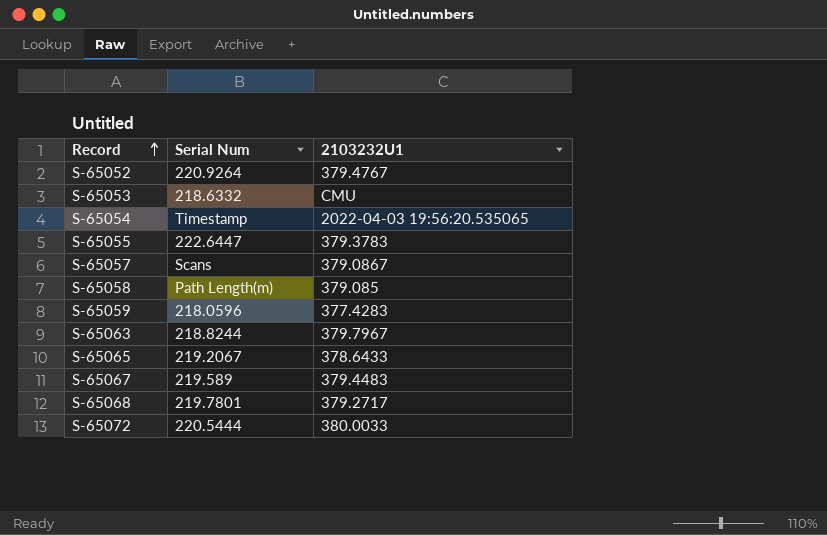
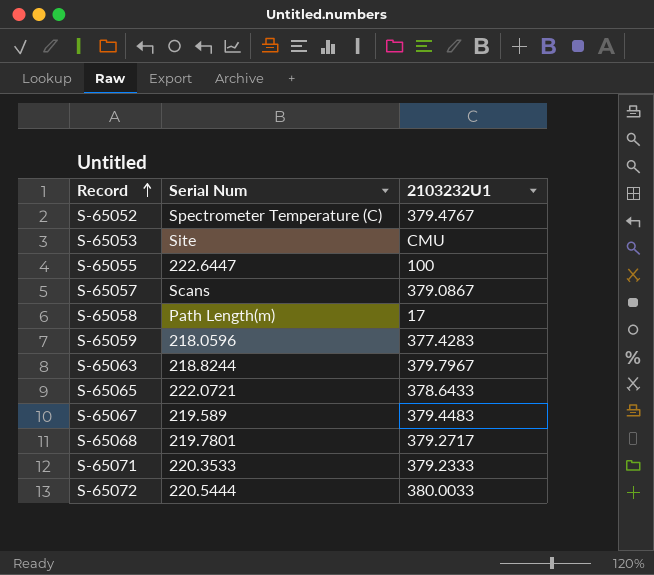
row S-65054: Timestamp | 2022-04-03 19:56:20.535065 -> none
S-65052 | Serial Num: 220.9264 -> Spectrometer Temperature (C)
S-65053 | Serial Num: 218.6332 -> Site
S-65055 | 2103232U1: 379.3783 -> 100
S-65058 | 2103232U1: 379.085 -> 17
S-65065 | Serial Num: 219.2067 -> 222.0721
row S-65071: none -> 220.3533 | 379.2333

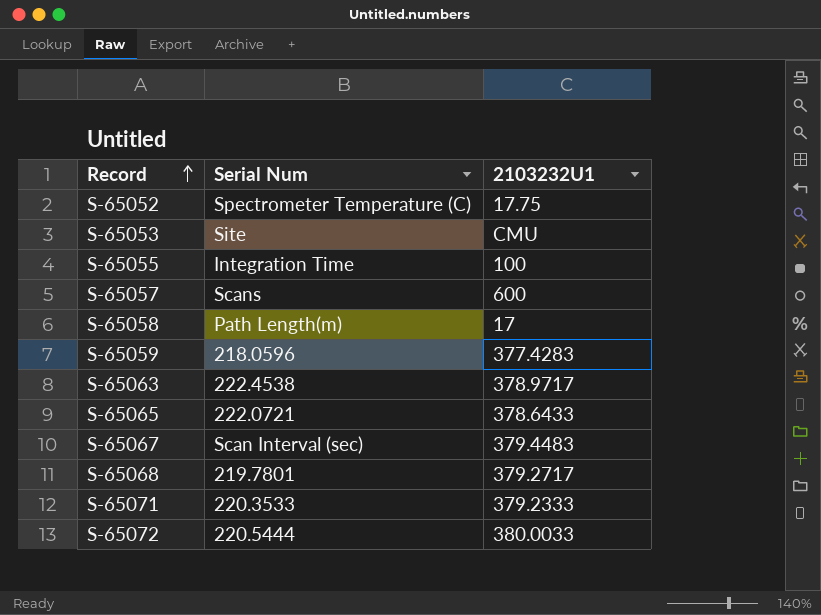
S-65052 | 2103232U1: 379.4767 -> 17.75
S-65055 | Serial Num: 222.6447 -> Integration Time
S-65057 | 2103232U1: 379.0867 -> 600
S-65063 | Serial Num: 218.8244 -> 222.4538
S-65063 | 2103232U1: 379.7967 -> 378.9717
S-65067 | Serial Num: 219.589 -> Scan Interval (sec)

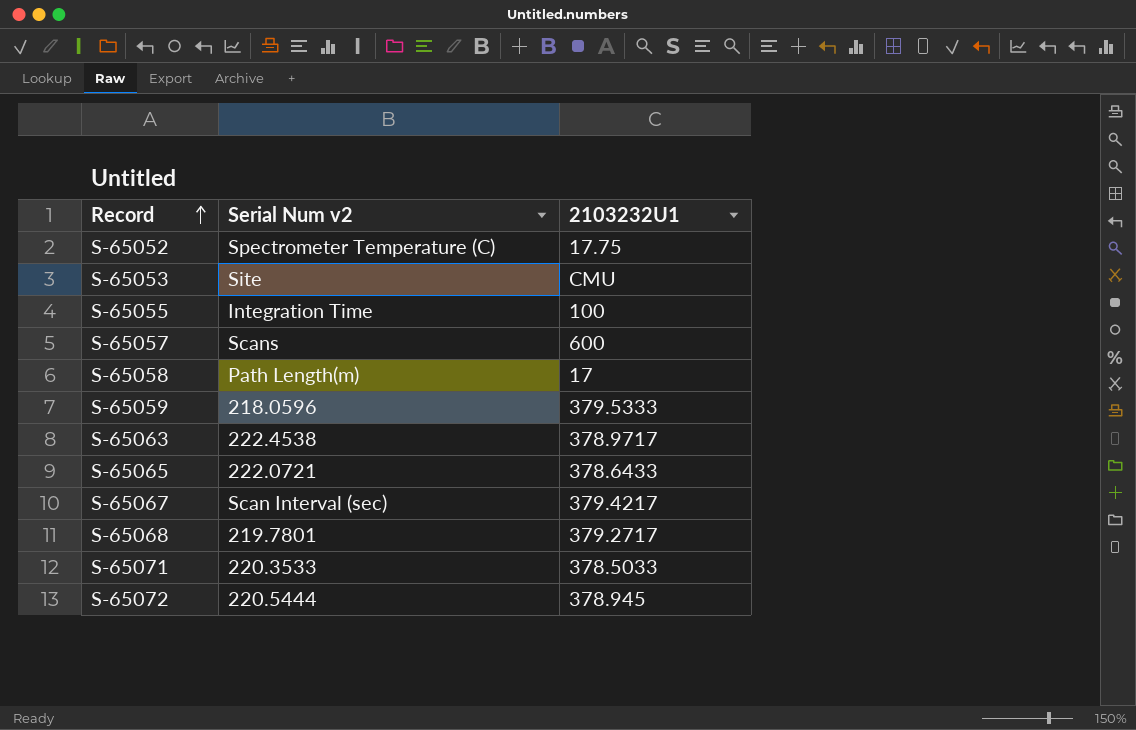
column name: Serial Num -> Serial Num v2
S-65059 | 2103232U1: 377.4283 -> 379.5333
S-65067 | 2103232U1: 379.4483 -> 379.4217
S-65071 | 2103232U1: 379.2333 -> 378.5033
S-65072 | 2103232U1: 380.0033 -> 378.945

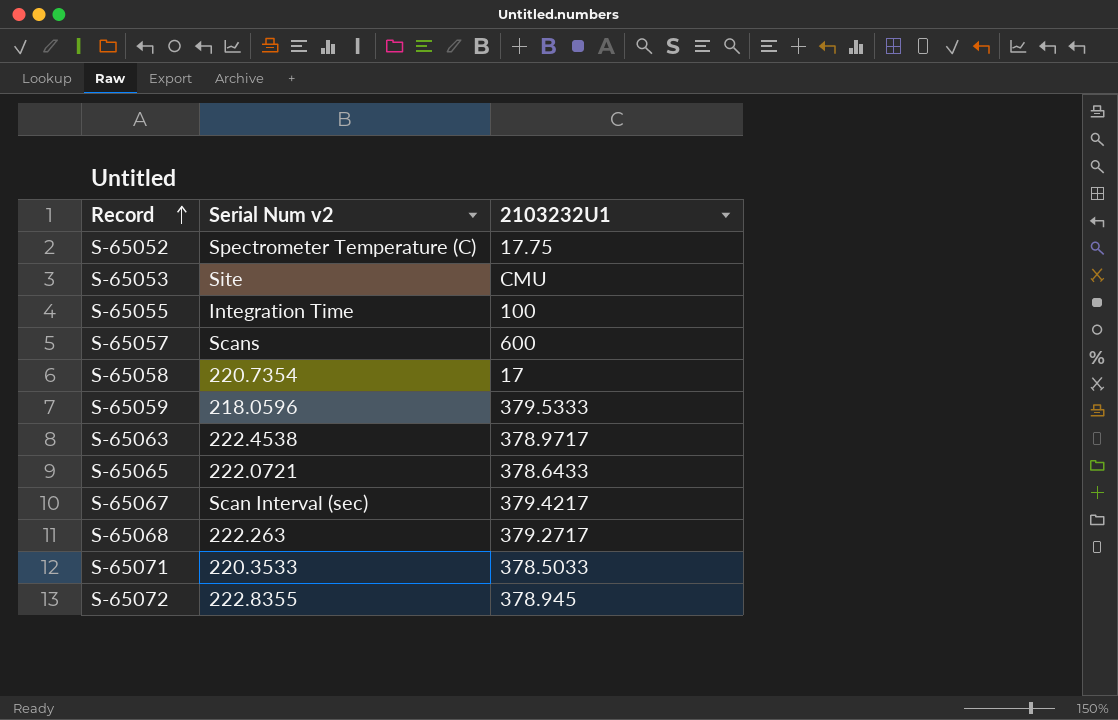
S-65058 | Serial Num v2: Path Length(m) -> 220.7354
S-65068 | Serial Num v2: 219.7801 -> 222.263
S-65072 | Serial Num v2: 220.5444 -> 222.8355

